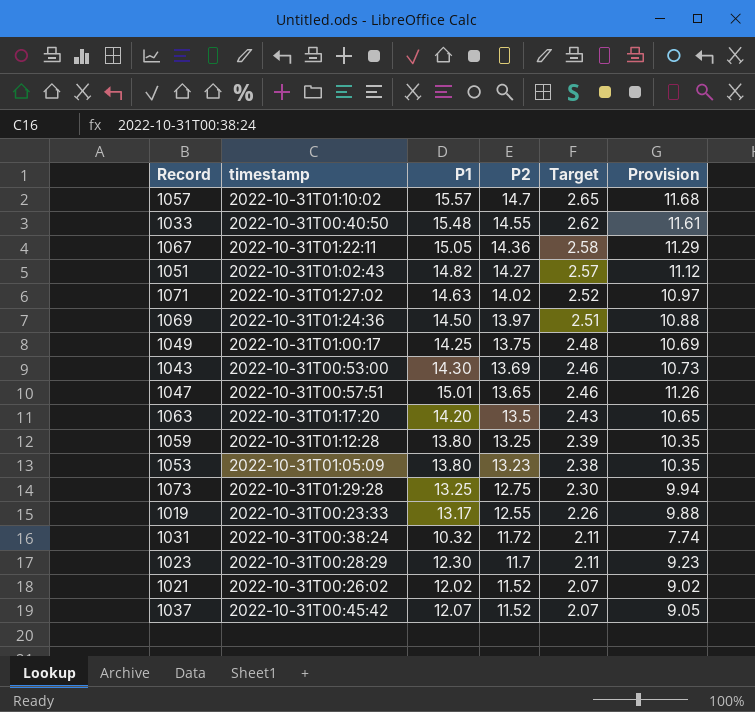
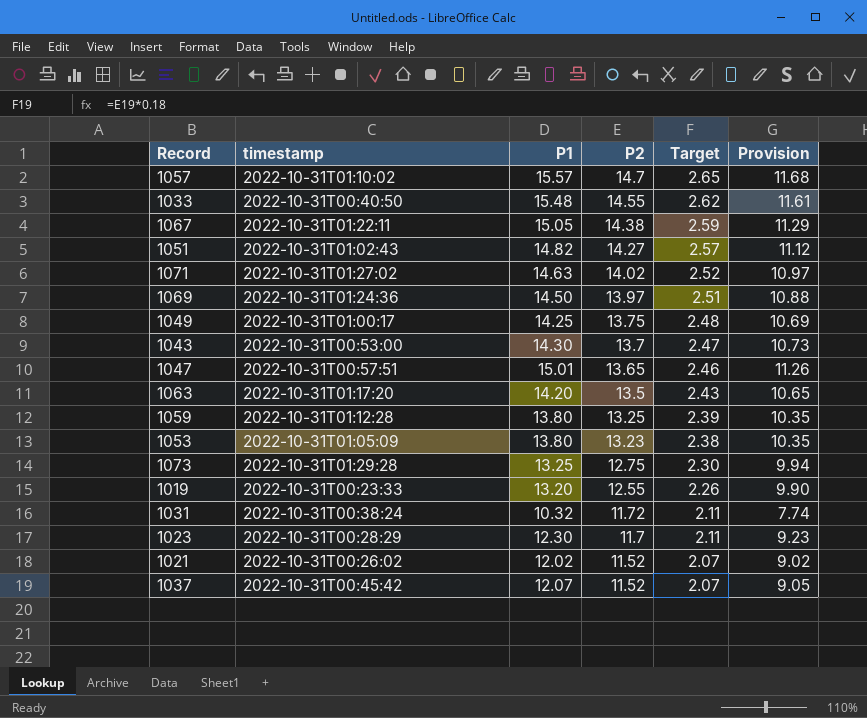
1067 | P2: 14.36 -> 14.38
1067 | Target: 2.58 -> 2.59
1043 | P2: 13.69 -> 13.7
1043 | Target: 2.46 -> 2.47
1019 | P1: 13.17 -> 13.20
1019 | Provision: 9.88 -> 9.90

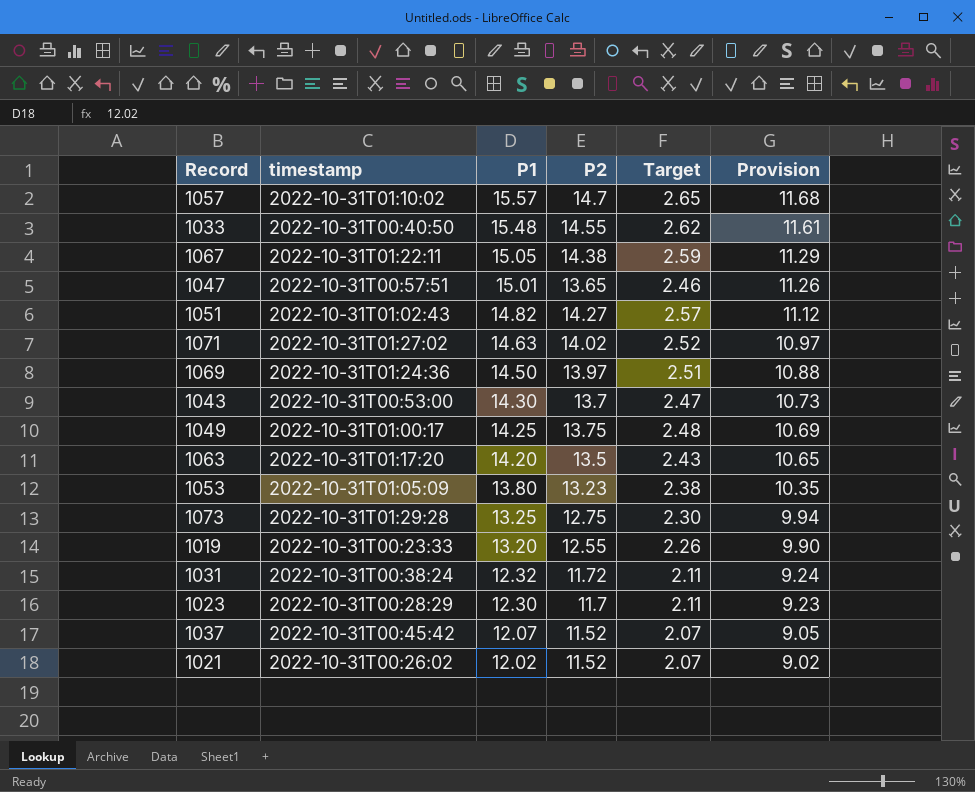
row order: P2 descending -> P1 descending
row 1059: 2022-10-31T01:12:28 | 13.80 | 13.25 | 2.39 | 10.35 -> none
1031 | P1: 10.32 -> 12.32
1031 | Provision: 7.74 -> 9.24

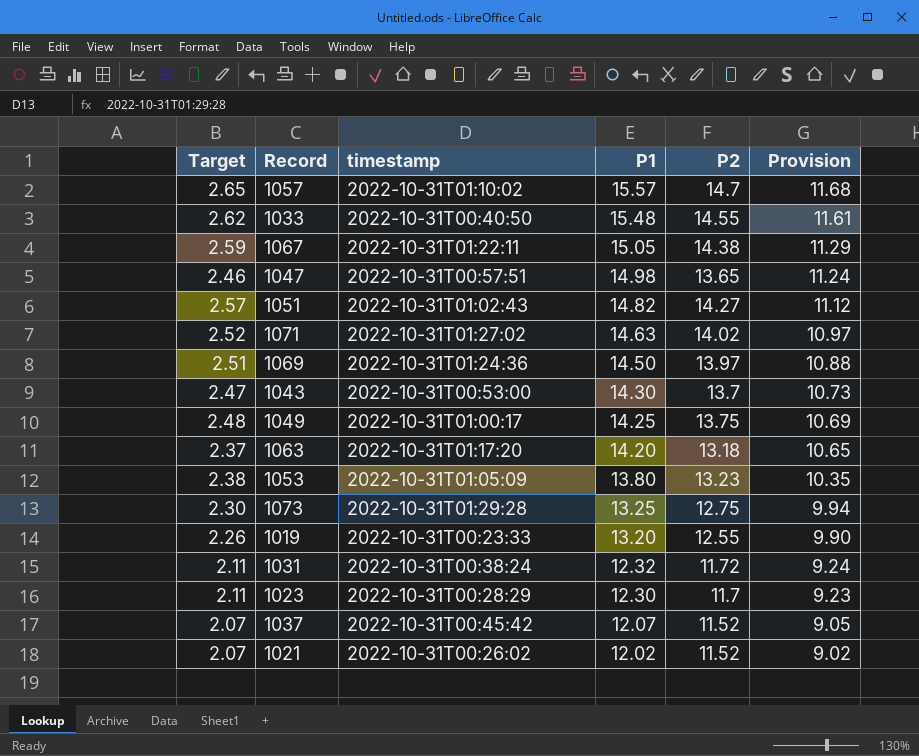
column Target | position: 5 -> 1
1047 | P1: 15.01 -> 14.98
1047 | Provision: 11.26 -> 11.24
1063 | Target: 2.43 -> 2.37
1063 | P2: 13.5 -> 13.18

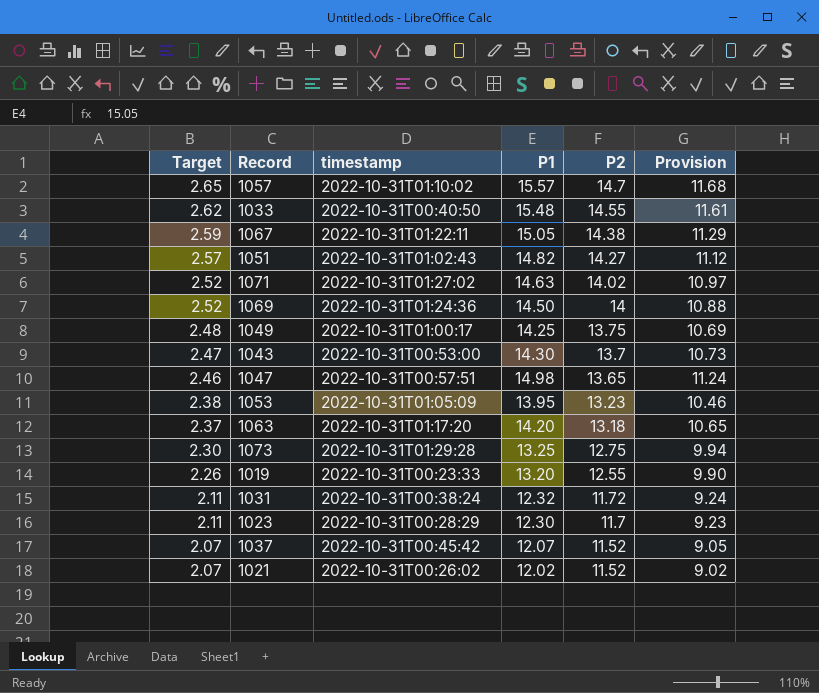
row order: P1 descending -> Target descending
1069 | Target: 2.51 -> 2.52
1069 | P2: 13.97 -> 14
1053 | P1: 13.80 -> 13.95
1053 | Provision: 10.35 -> 10.46

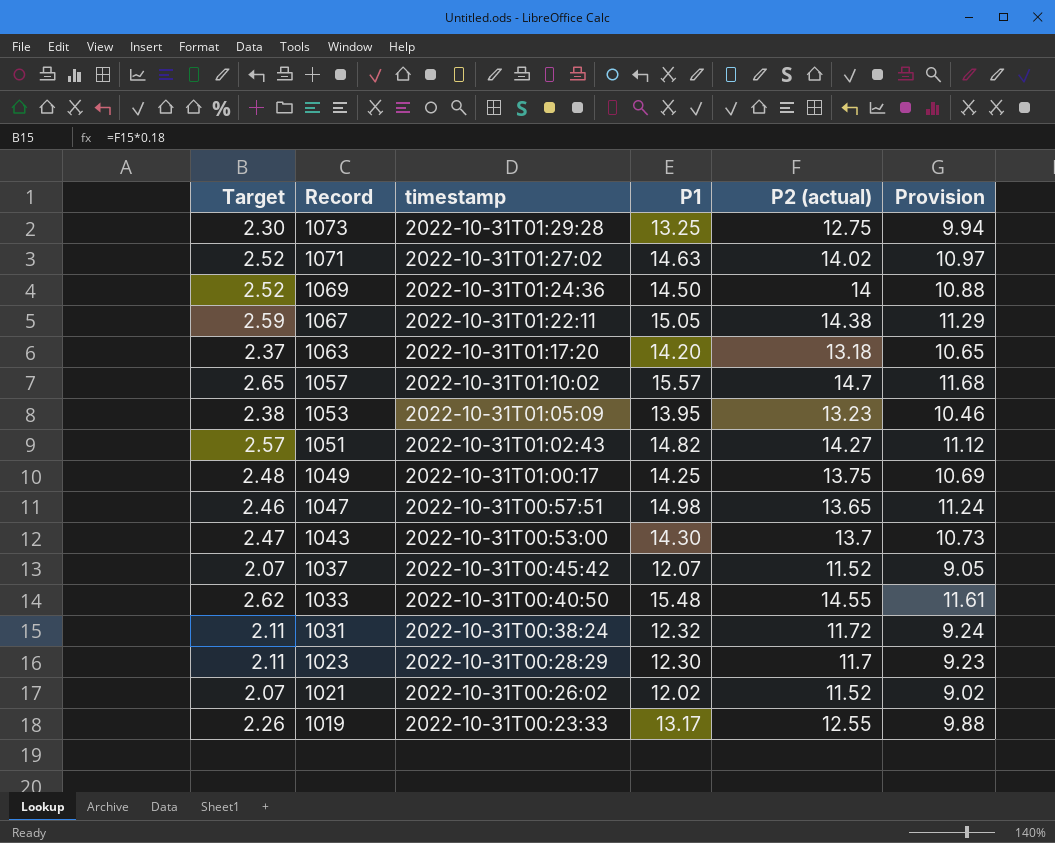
row order: Target descending -> Record descending
column name: P2 -> P2 (actual)
1019 | P1: 13.20 -> 13.17
1019 | Provision: 9.90 -> 9.88

